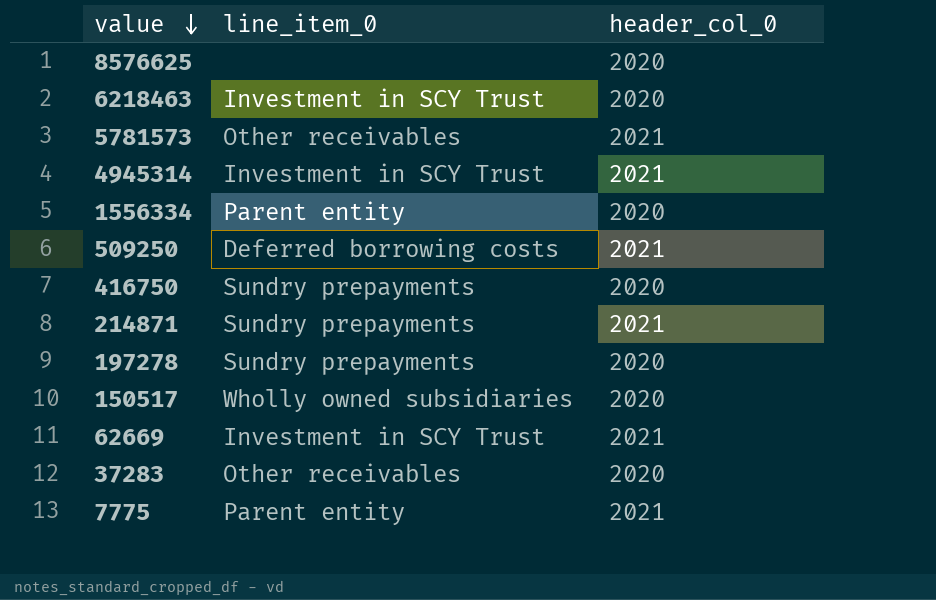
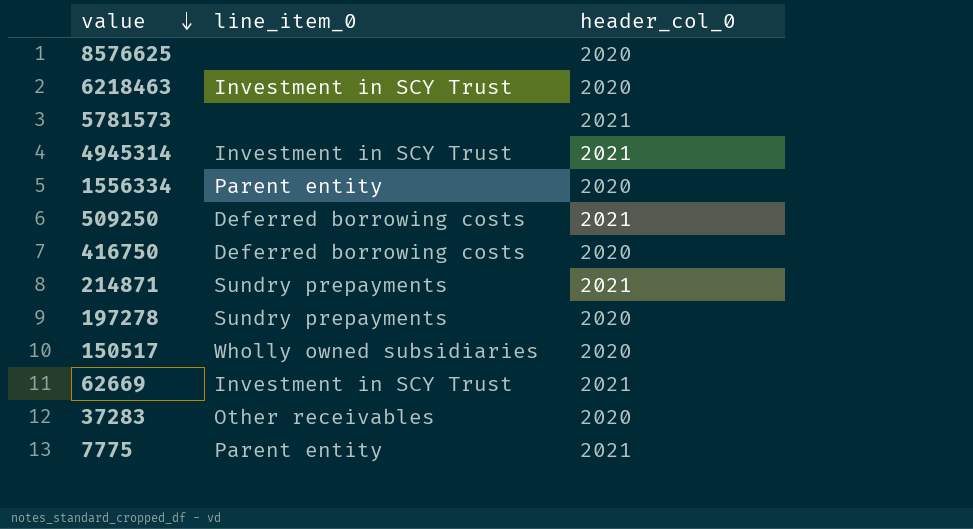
5781573 | line_item_0: Other receivables -> none
416750 | line_item_0: Sundry prepayments -> Deferred borrowing costs

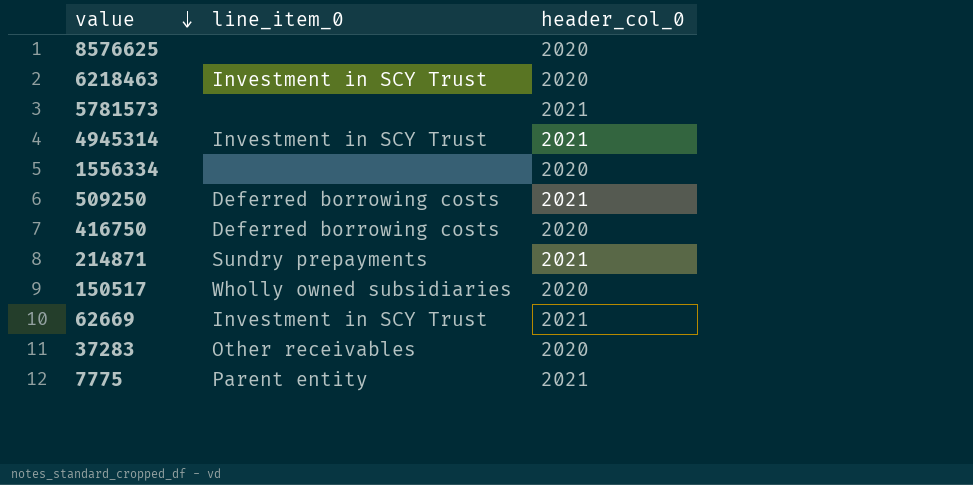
row 197278: Sundry prepayments | 2020 -> none
1556334 | line_item_0: Parent entity -> none

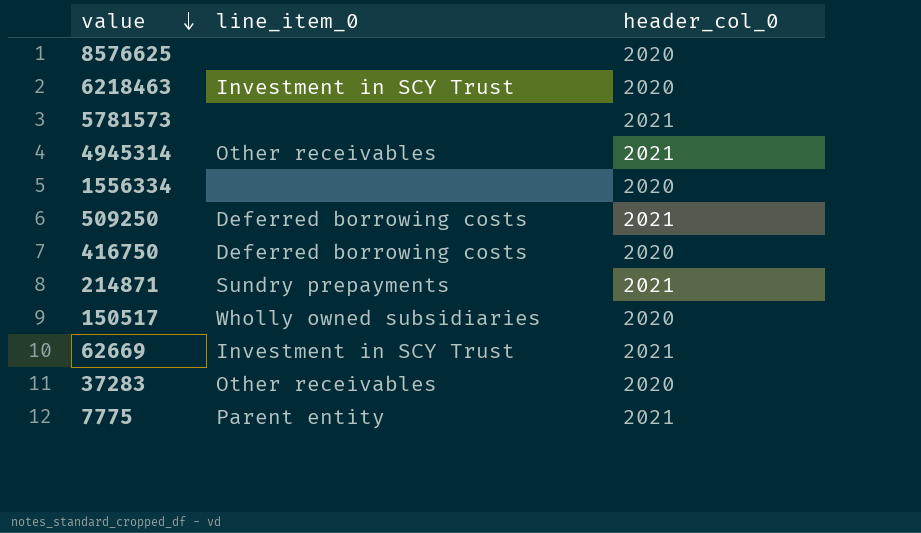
4945314 | line_item_0: Investment in SCY Trust -> Other receivables

